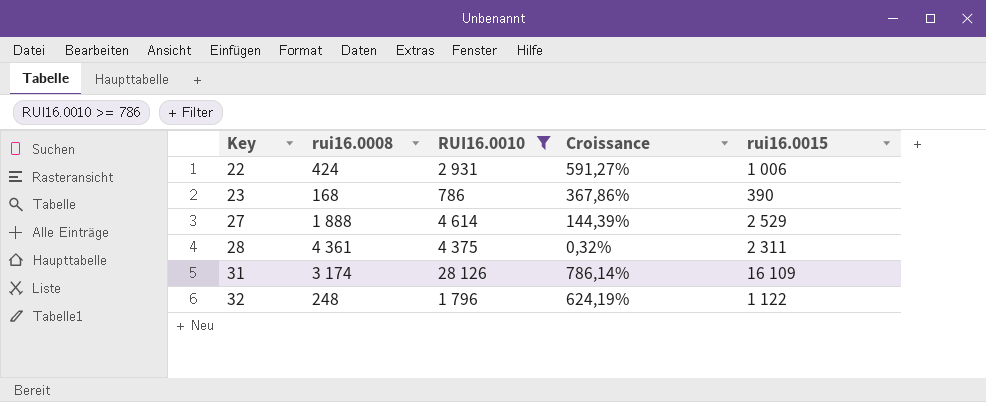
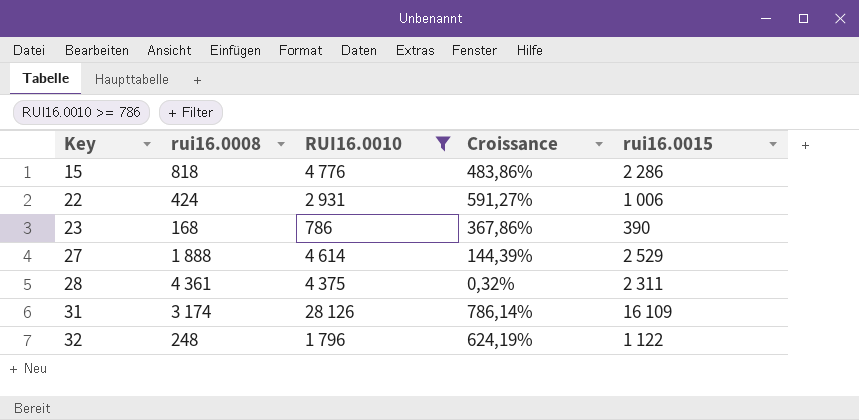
row 15: none -> 818 | 4 776 | 483,86% | 2 286

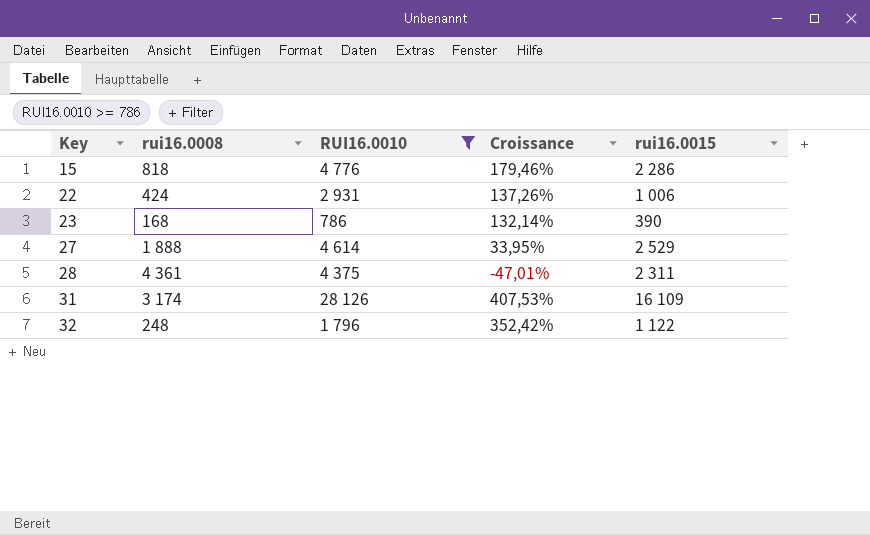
column Croissance | formula: ([RUI16.0010] - [rui16.0008]) / [rui16.0008] -> ([rui16.0015] - [rui16.0008]) / [rui16.0008]

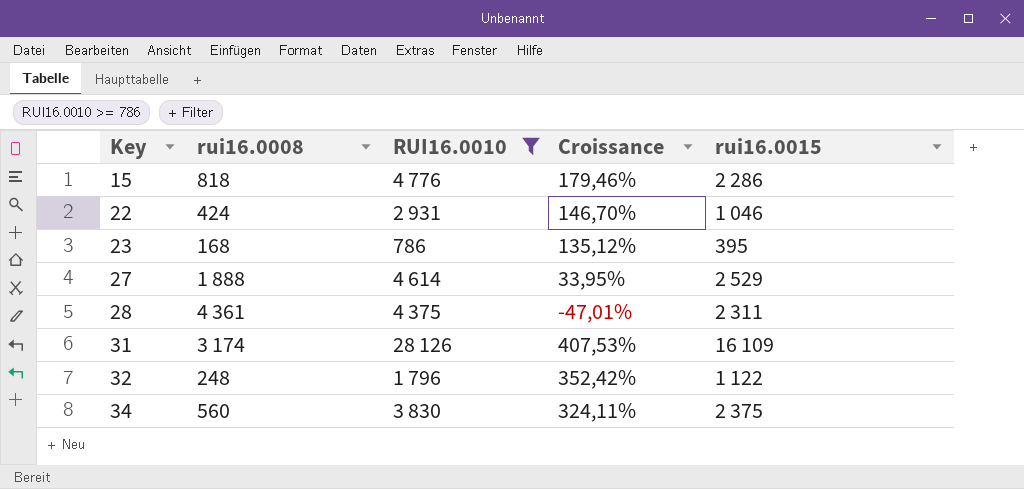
22 | Croissance: 137,26% -> 146,70%
22 | rui16.0015: 1 006 -> 1 046
23 | Croissance: 132,14% -> 135,12%
23 | rui16.0015: 390 -> 395
row 34: none -> 560 | 3 830 | 324,11% | 2 375

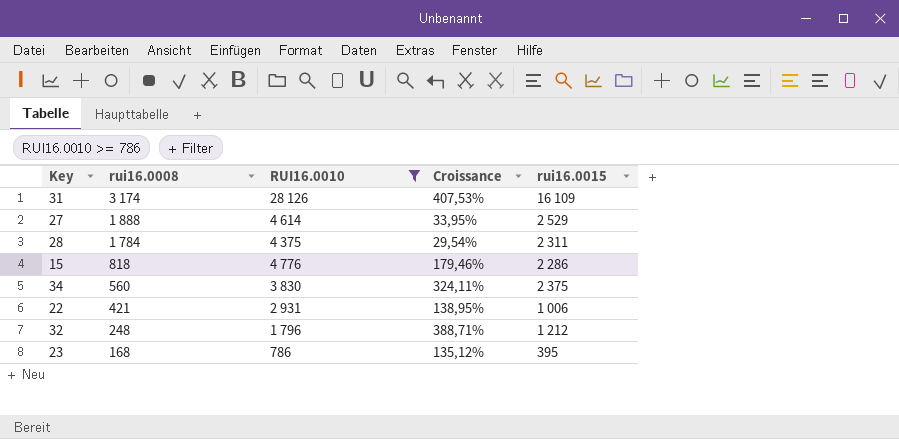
row order: Key ascending -> rui16.0008 descending
28 | rui16.0008: 4 361 -> 1 784
28 | Croissance: -47,01% -> 29,54%
22 | rui16.0008: 424 -> 421
22 | Croissance: 146,70% -> 138,95%
22 | rui16.0015: 1 046 -> 1 006
32 | Croissance: 352,42% -> 388,71%
32 | rui16.0015: 1 122 -> 1 212

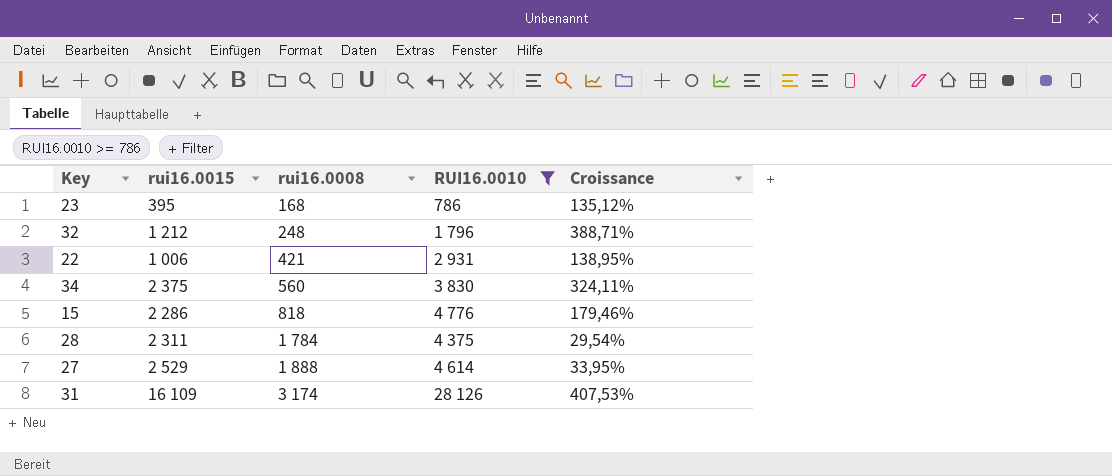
row order: rui16.0008 descending -> rui16.0008 ascending
column rui16.0015 | position: 5 -> 2

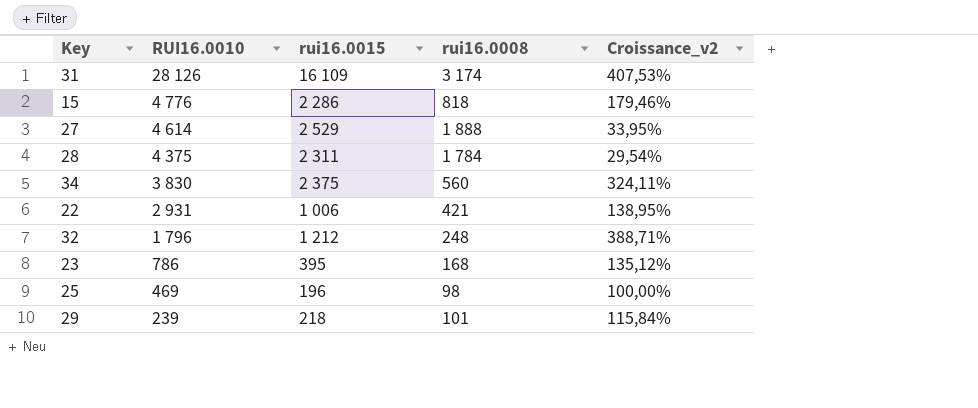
filter: RUI16.0010 >= 786 -> none
row order: rui16.0008 ascending -> RUI16.0010 descending
column RUI16.0010 | position: 4 -> 2
column name: Croissance -> Croissance_v2

